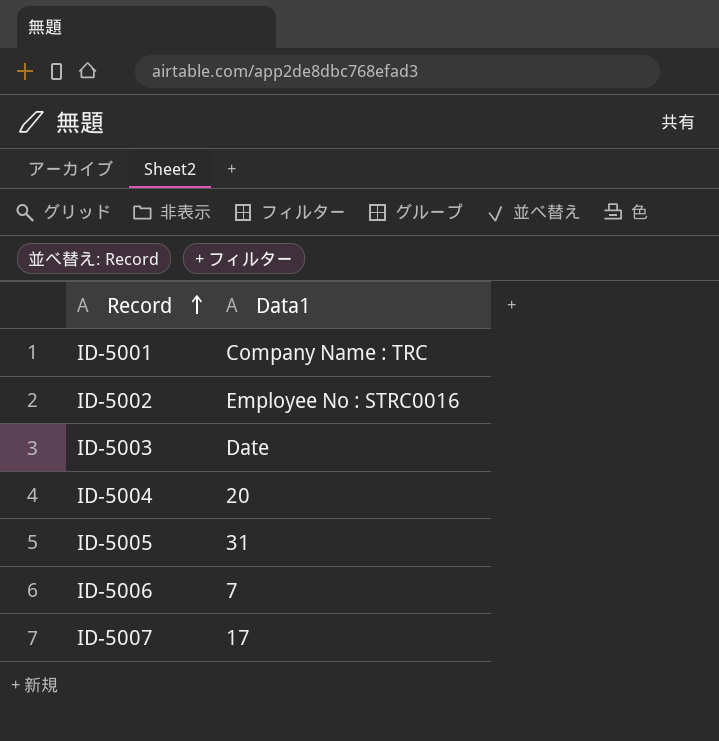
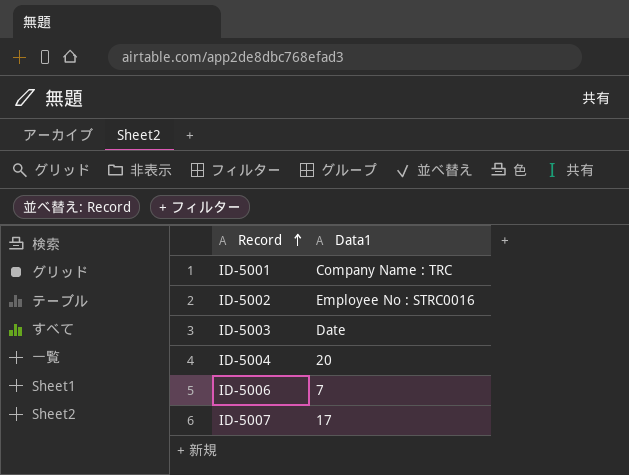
row ID-5005: 31 -> none

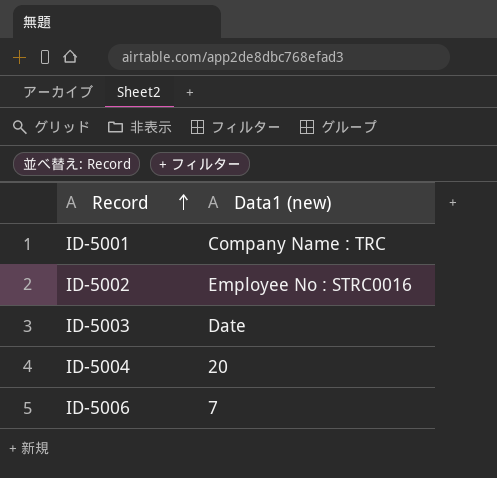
column name: Data1 -> Data1 (new)
row ID-5007: 17 -> none

